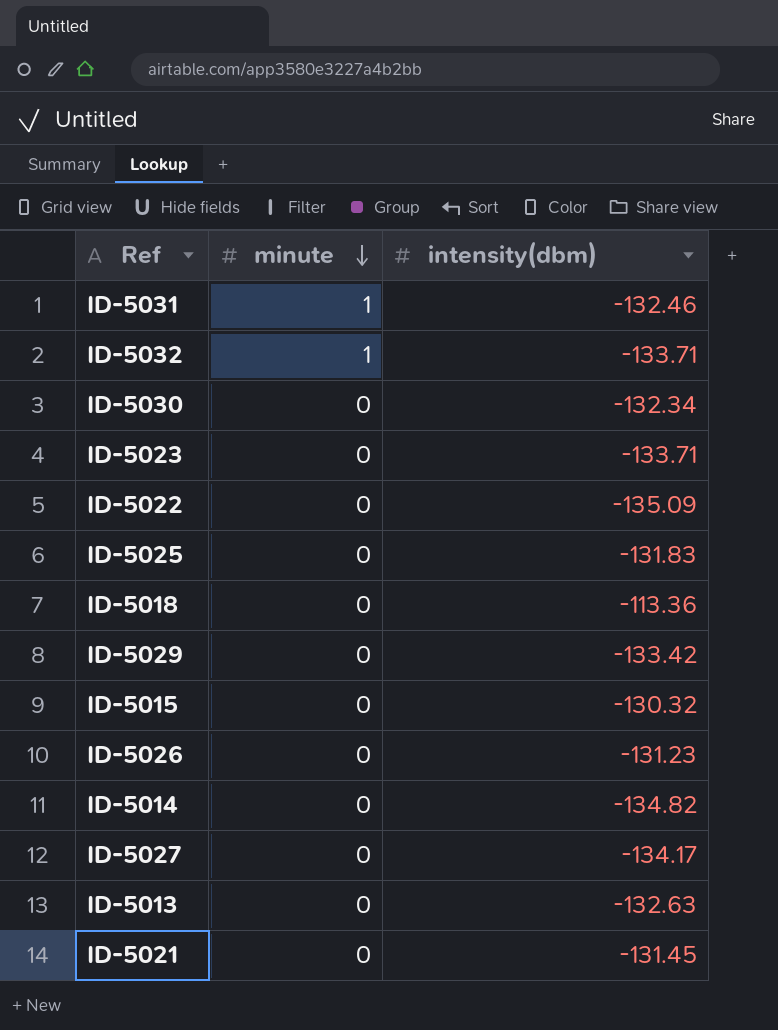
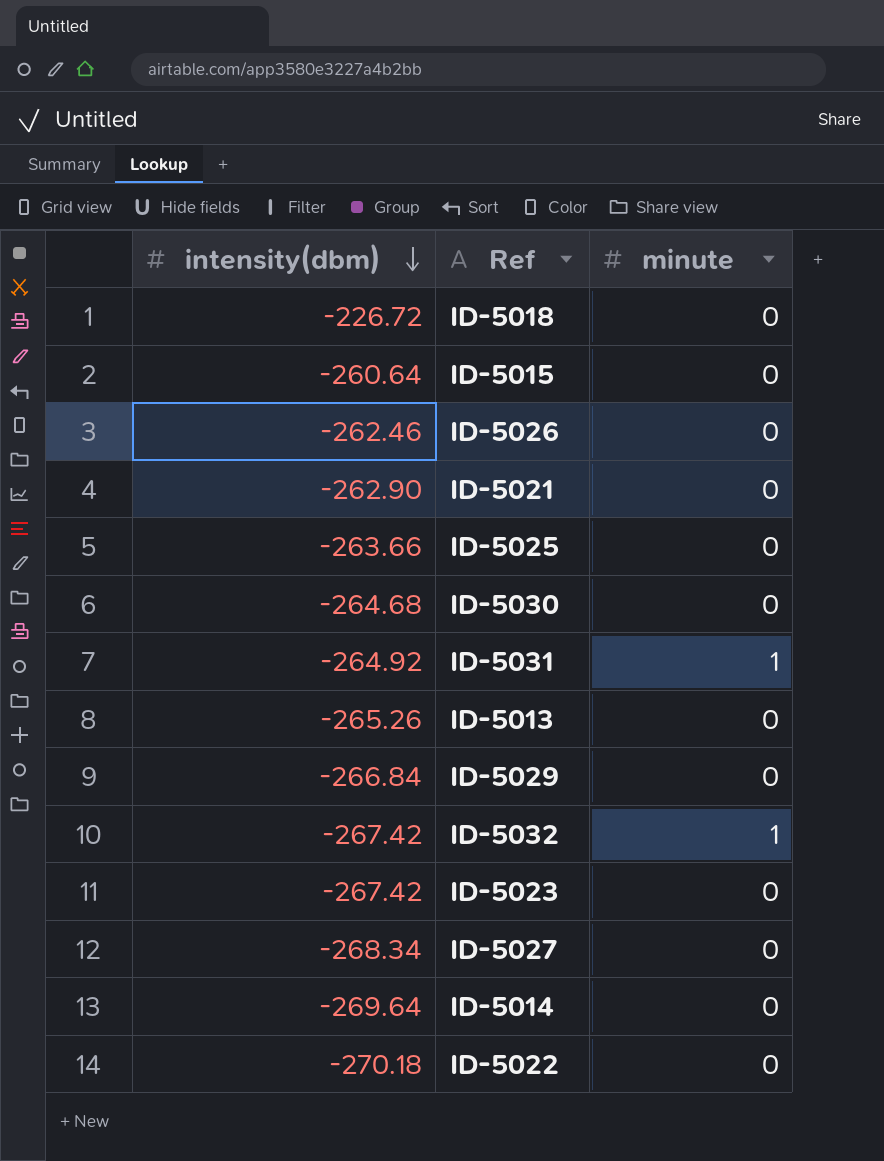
row order: minute descending -> intensity(dbm) descending
column intensity(dbm) | position: 3 -> 1
ID-5018 | intensity(dbm): -113.36 -> -226.72
ID-5015 | intensity(dbm): -130.32 -> -260.64
ID-5026 | intensity(dbm): -131.23 -> -262.46
ID-5021 | intensity(dbm): -131.45 -> -262.90
ID-5025 | intensity(dbm): -131.83 -> -263.66
ID-5030 | intensity(dbm): -132.34 -> -264.68
ID-5031 | intensity(dbm): -132.46 -> -264.92
ID-5013 | intensity(dbm): -132.63 -> -265.26
ID-5029 | intensity(dbm): -133.42 -> -266.84
ID-5032 | intensity(dbm): -133.71 -> -267.42
ID-5023 | intensity(dbm): -133.71 -> -267.42
ID-5027 | intensity(dbm): -134.17 -> -268.34
ID-5014 | intensity(dbm): -134.82 -> -269.64
ID-5022 | intensity(dbm): -135.09 -> -270.18

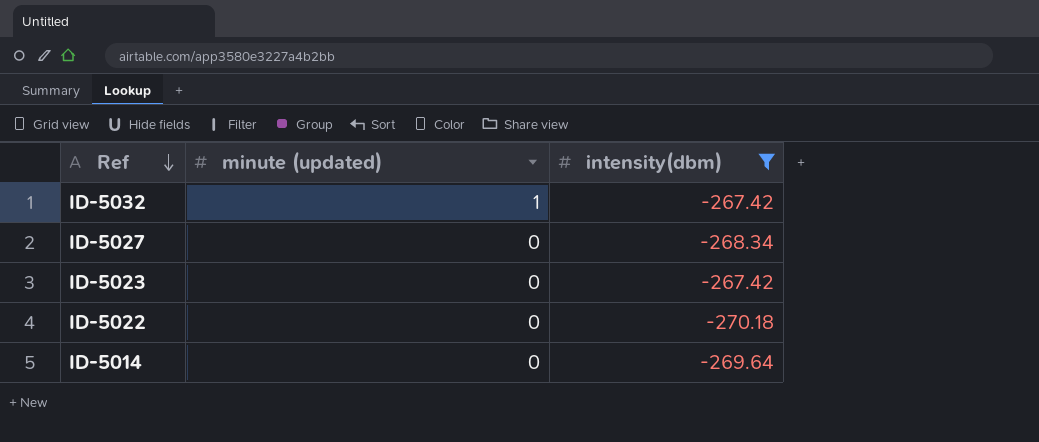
filter: none -> intensity(dbm) <= -267.42
row order: intensity(dbm) descending -> Ref descending
column name: minute -> minute (updated)
column intensity(dbm) | position: 1 -> 3

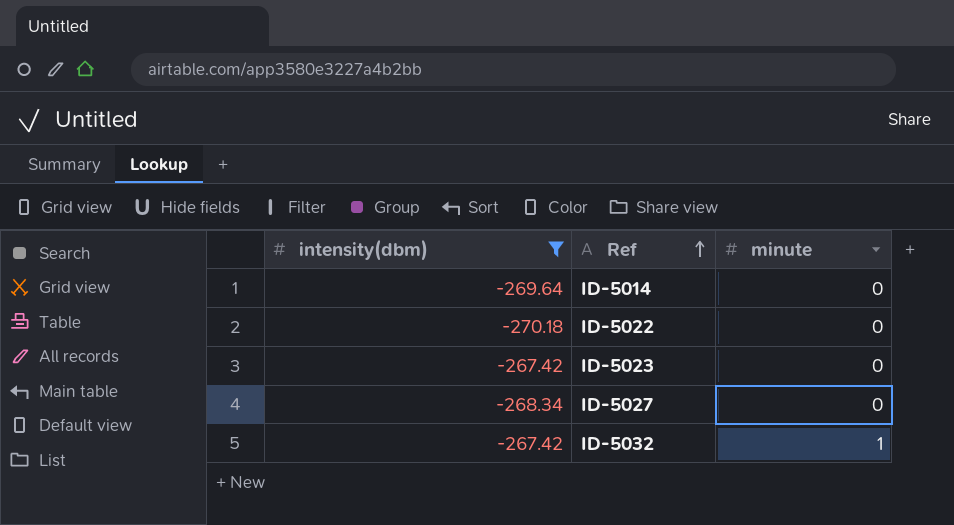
row order: Ref descending -> Ref ascending
column intensity(dbm) | position: 3 -> 1
column name: minute (updated) -> minute

